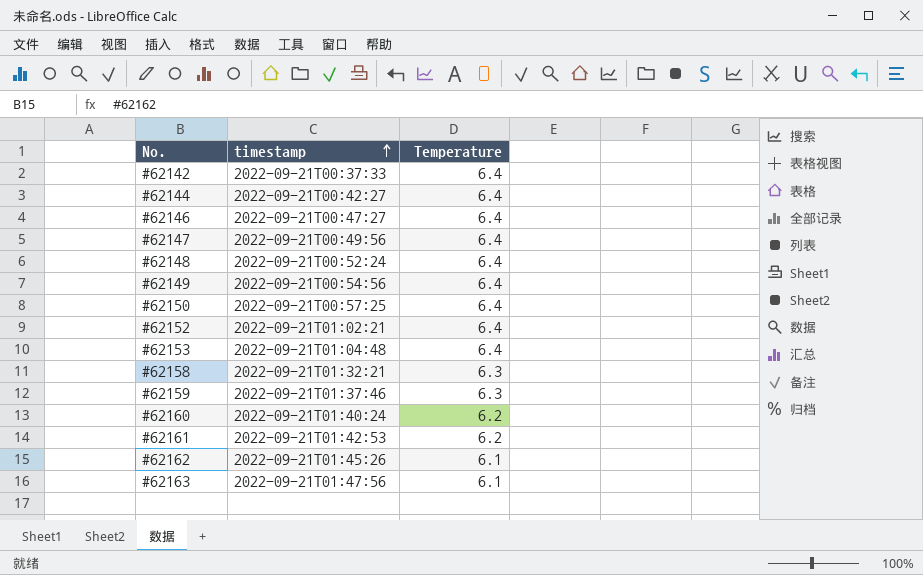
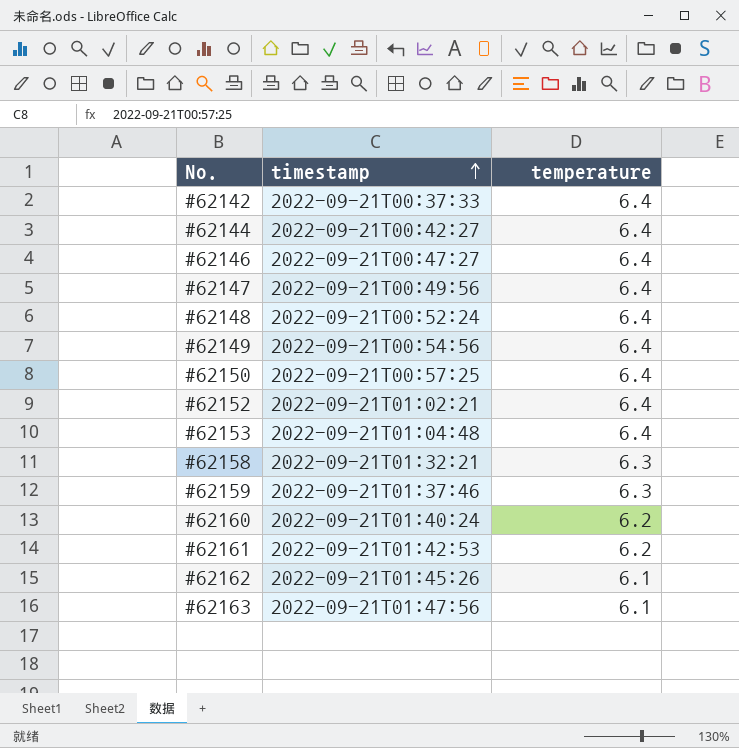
column name: Temperature -> temperature

